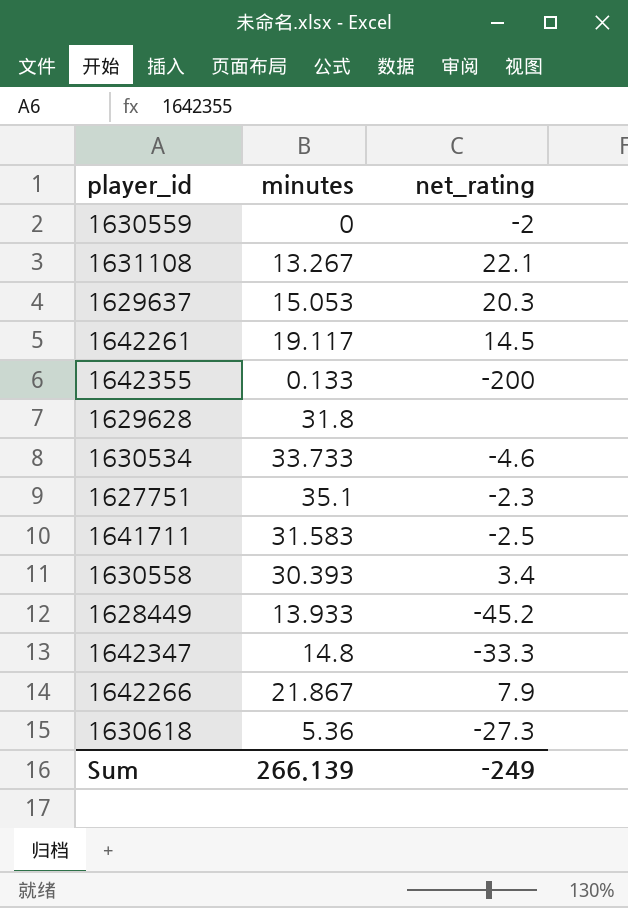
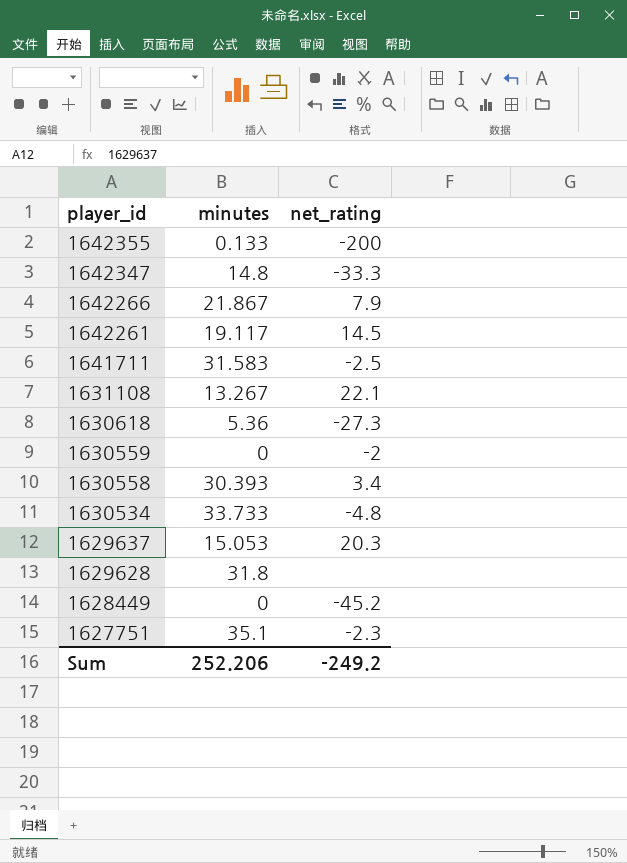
row order: none -> player_id descending
1630534 | net_rating: -4.6 -> -4.8
1628449 | minutes: 13.933 -> 0
Sum | minutes: 266.139 -> 252.206
Sum | net_rating: -249 -> -249.2

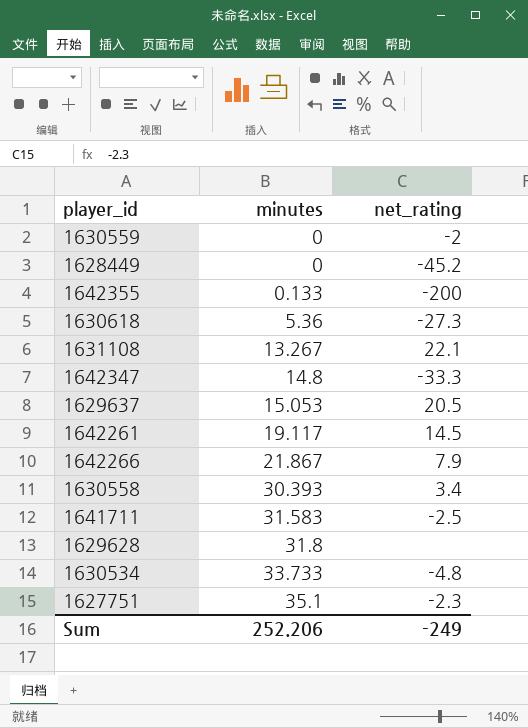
row order: player_id descending -> minutes ascending
1629637 | net_rating: 20.3 -> 20.5
Sum | net_rating: -249.2 -> -249

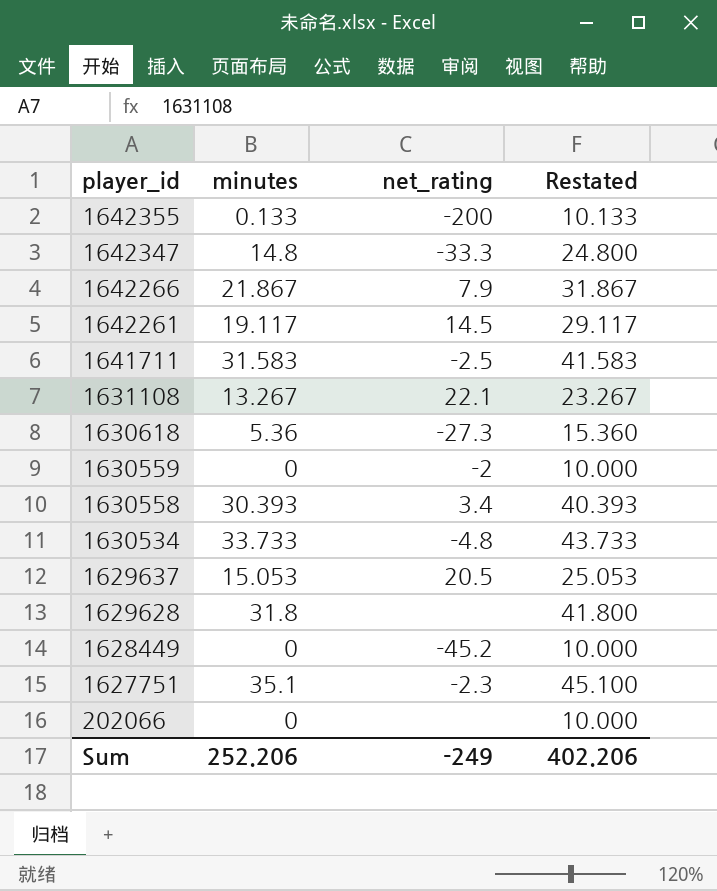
row order: minutes ascending -> player_id descending
column Restated | formula: none -> [minutes] + 10
row 202066: none -> 0 | none | 10.000

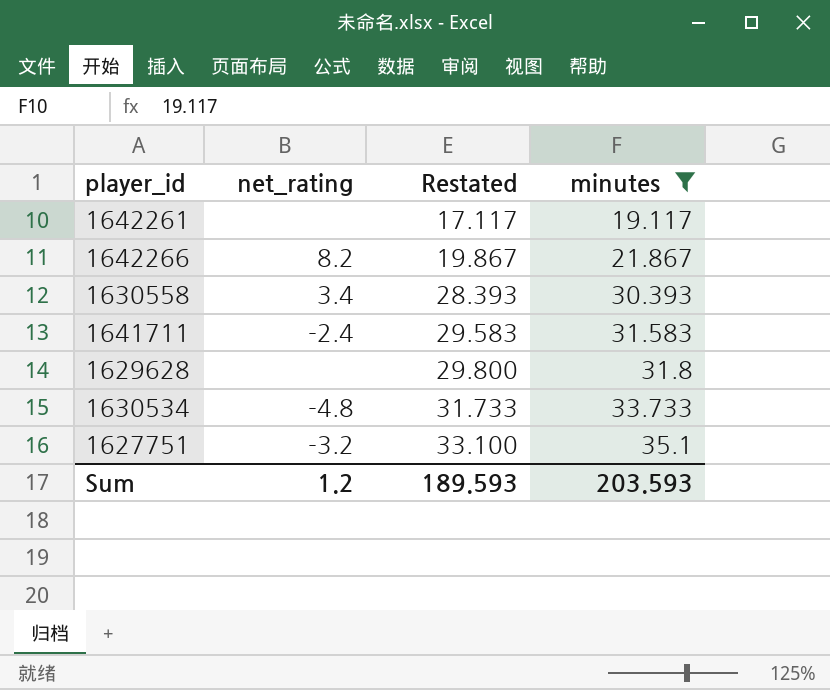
filter: none -> minutes >= 19.117
row order: player_id descending -> Restated ascending
column Restated | formula: [minutes] + 10 -> [minutes] - 2
column minutes | position: 2 -> 4
1642261 | net_rating: 14.5 -> none
1642266 | net_rating: 7.9 -> 8.2
1641711 | net_rating: -2.5 -> -2.4
1627751 | net_rating: -2.3 -> -3.2
Sum | net_rating: -249 -> 1.2
Sum | Restated: 402.206 -> 189.593
Sum | minutes: 252.206 -> 203.593

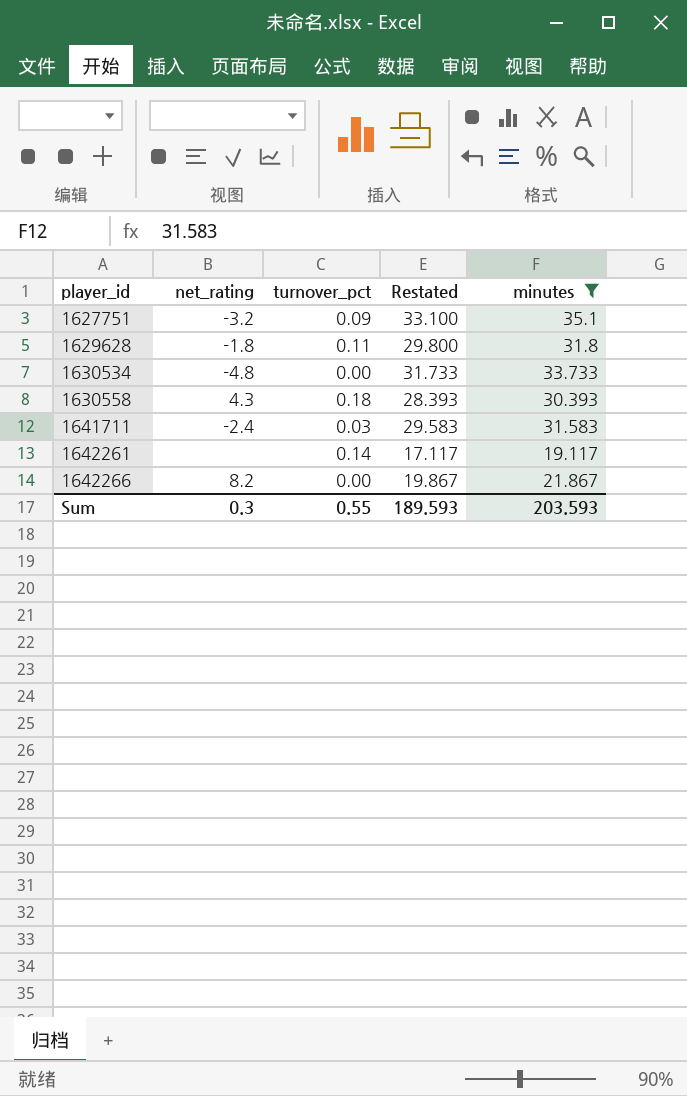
row order: Restated ascending -> player_id ascending
column turnover_pct | position: none -> 3
1629628 | net_rating: none -> -1.8
1630558 | net_rating: 3.4 -> 4.3
Sum | net_rating: 1.2 -> 0.3

